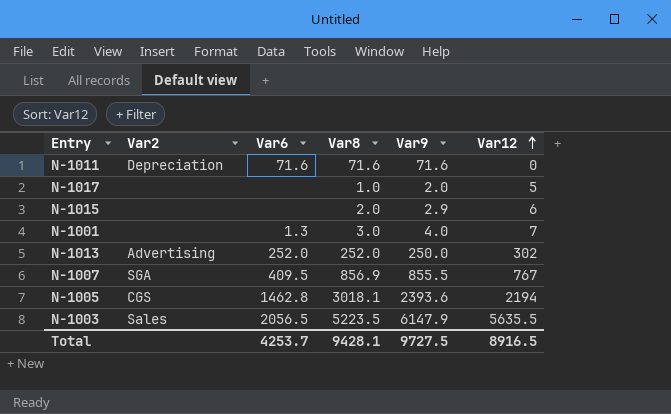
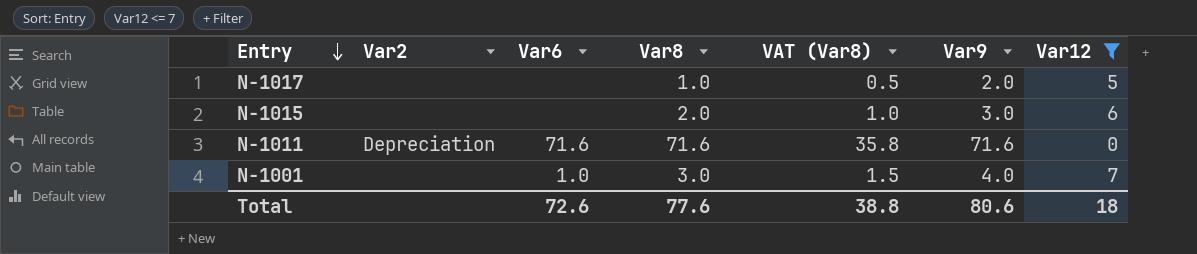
filter: none -> Var12 <= 7
row order: Var12 ascending -> Entry descending
column VAT (Var8) | formula: none -> [Var8] * 0.5
N-1015 | Var9: 2.9 -> 3.0
N-1001 | Var6: 1.3 -> 1.0
Total | Var6: 4253.7 -> 72.6
Total | Var8: 9428.1 -> 77.6
Total | Var9: 9727.5 -> 80.6
Total | Var12: 8916.5 -> 18

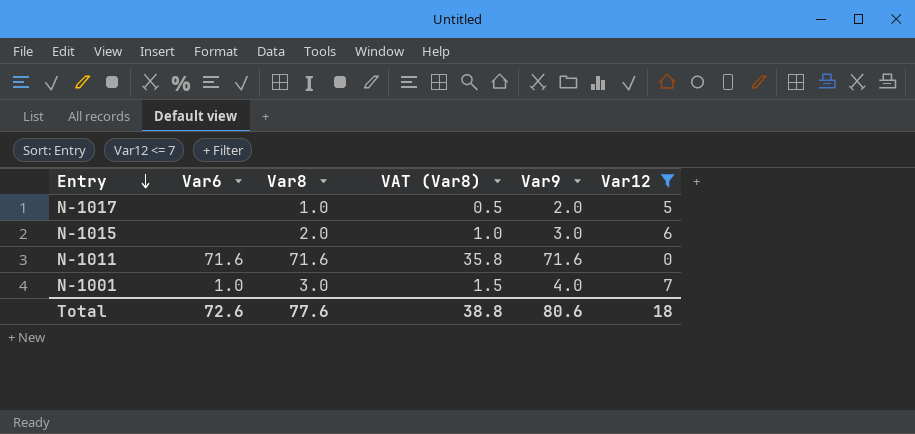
column Var2 | position: 2 -> none

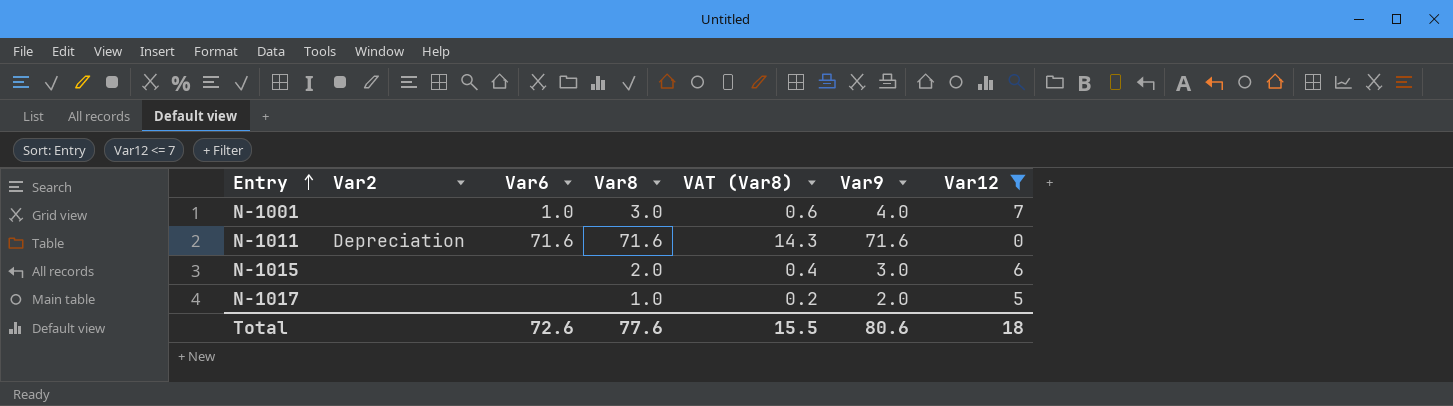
row order: Entry descending -> Entry ascending
column Var2 | position: none -> 2
column VAT (Var8) | formula: [Var8] * 0.5 -> [Var8] * 0.2
Total | VAT (Var8): 38.8 -> 15.5

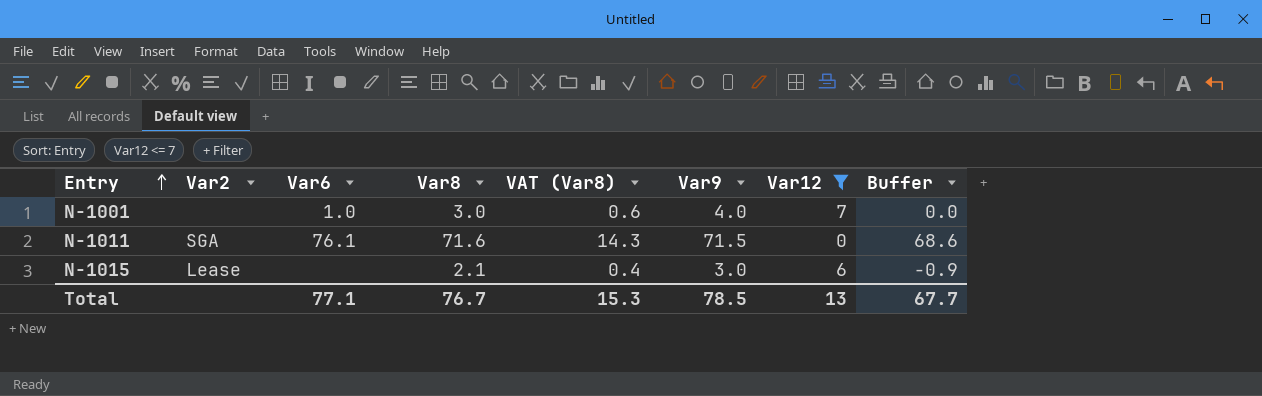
column Buffer | formula: none -> [Var8] - 3
row N-1017: none | none | 1.0 | 0.2 | 2.0 | 5 -> none
N-1011 | Var2: Depreciation -> SGA
N-1011 | Var6: 71.6 -> 76.1
N-1011 | Var9: 71.6 -> 71.5
N-1015 | Var2: none -> Lease
N-1015 | Var8: 2.0 -> 2.1
Total | Var6: 72.6 -> 77.1
Total | Var8: 77.6 -> 76.7
Total | VAT (Var8): 15.5 -> 15.3
Total | Var9: 80.6 -> 78.5
Total | Var12: 18 -> 13

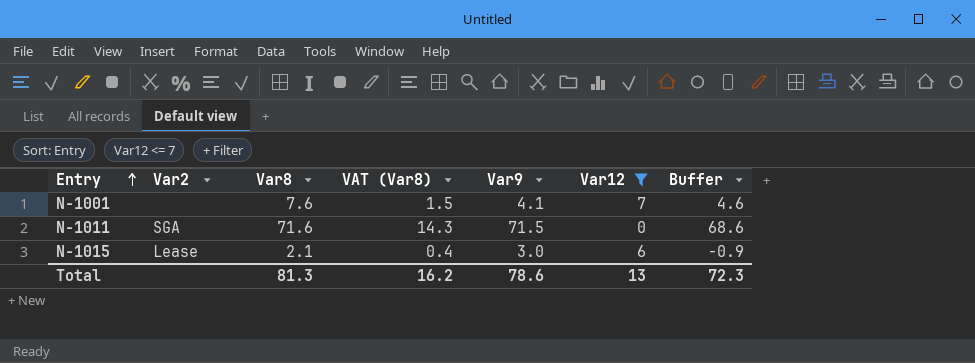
column Var6 | position: 3 -> none
N-1001 | Var8: 3.0 -> 7.6
N-1001 | VAT (Var8): 0.6 -> 1.5
N-1001 | Var9: 4.0 -> 4.1
N-1001 | Buffer: 0.0 -> 4.6
Total | Var8: 76.7 -> 81.3
Total | VAT (Var8): 15.3 -> 16.2
Total | Var9: 78.5 -> 78.6
Total | Buffer: 67.7 -> 72.3

